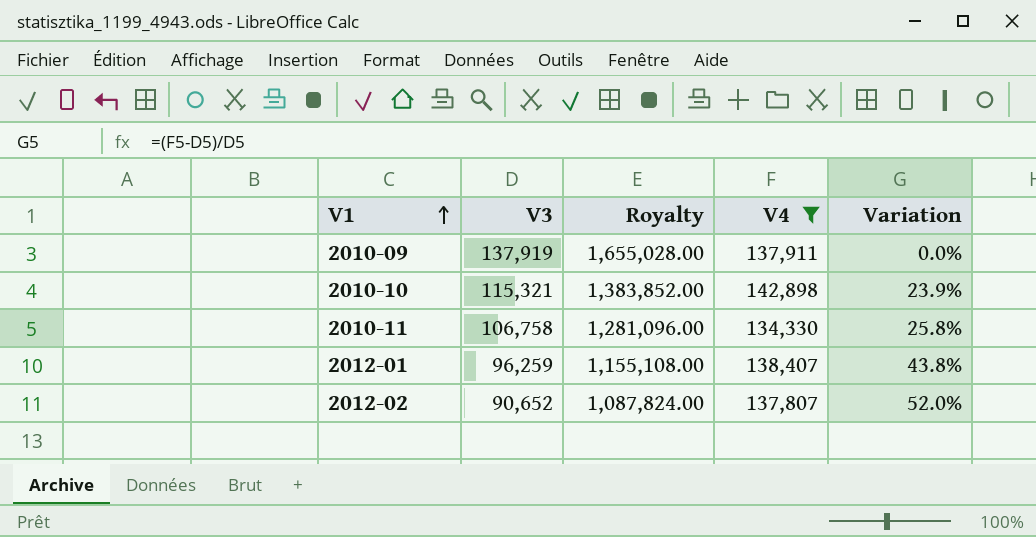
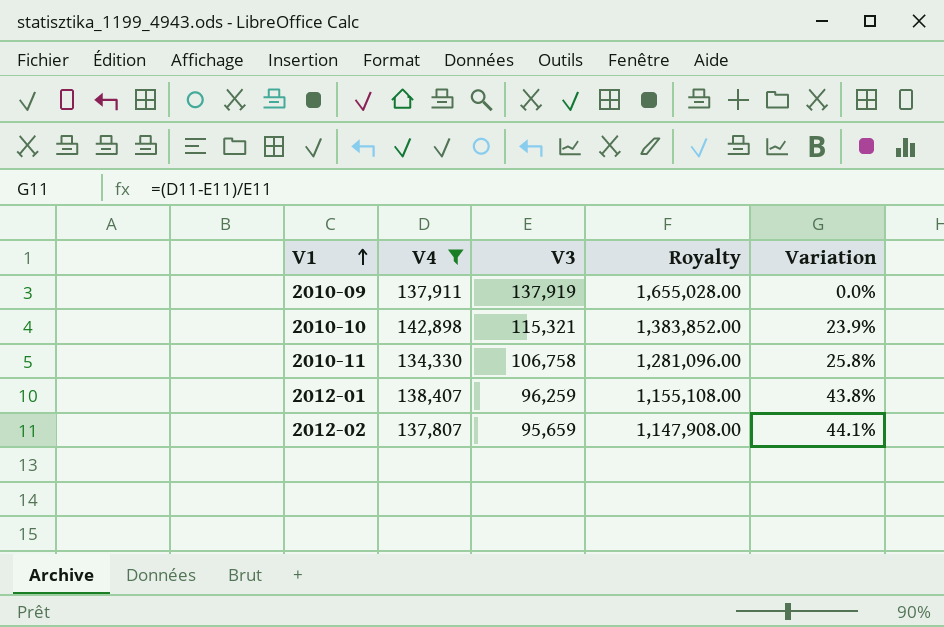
column V4 | position: 4 -> 2
2012-02 | V3: 90,652 -> 95,659
2012-02 | Royalty: 1,087,824.00 -> 1,147,908.00
2012-02 | Variation: 52.0% -> 44.1%

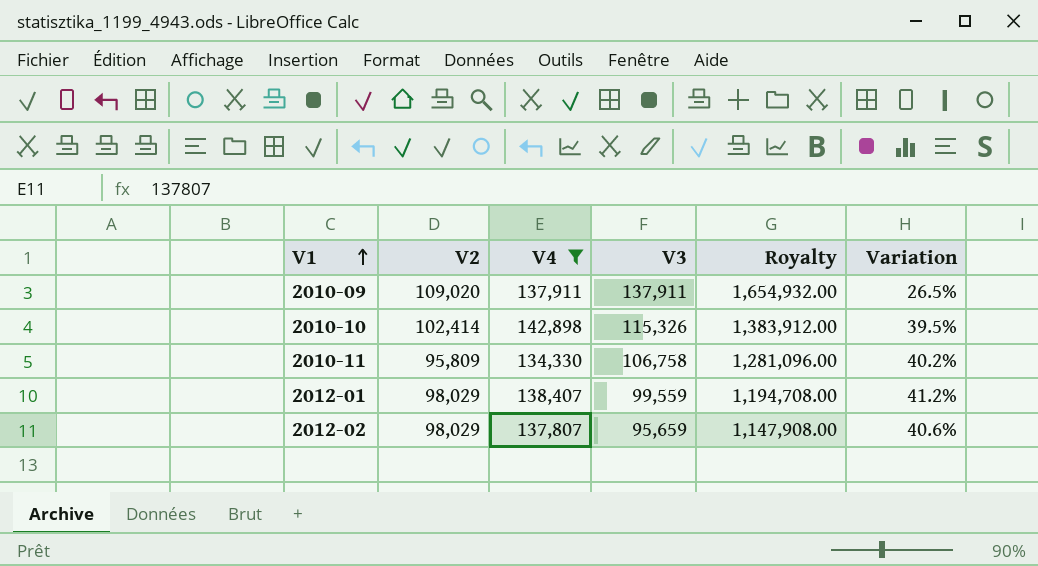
column V2 | position: none -> 2
column Variation | formula: ([V4] - [V3]) / [V3] -> ([V4] - [V2]) / [V2]
2010-09 | V3: 137,919 -> 137,911
2010-09 | Royalty: 1,655,028.00 -> 1,654,932.00
2010-10 | V3: 115,321 -> 115,326
2010-10 | Royalty: 1,383,852.00 -> 1,383,912.00
2012-01 | V3: 96,259 -> 99,559
2012-01 | Royalty: 1,155,108.00 -> 1,194,708.00

